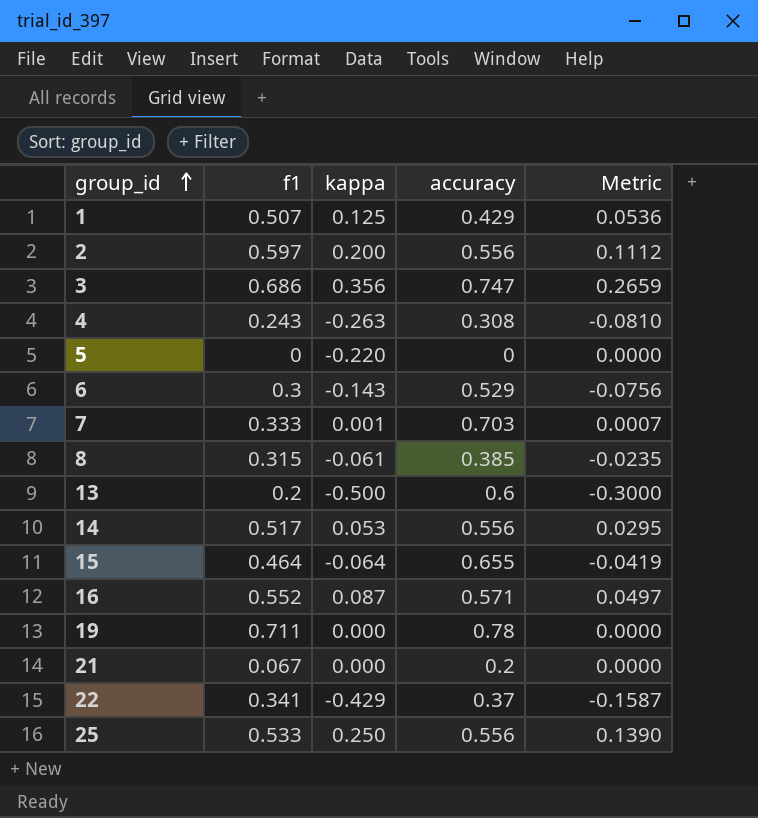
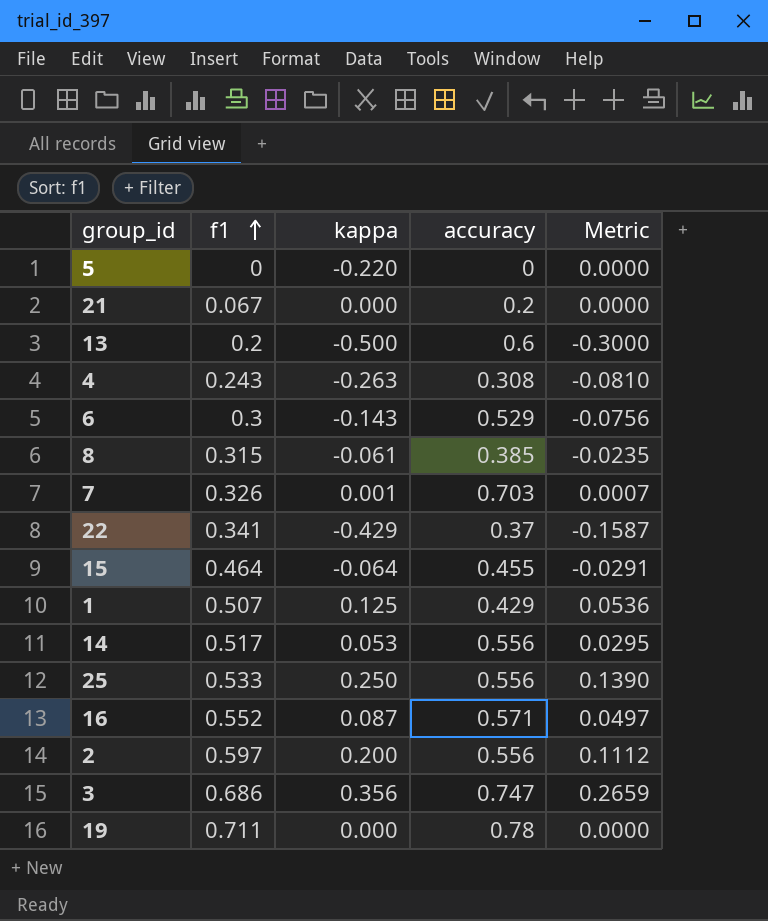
row order: group_id ascending -> f1 ascending
7 | f1: 0.333 -> 0.326
15 | accuracy: 0.655 -> 0.455
15 | Metric: -0.0419 -> -0.0291

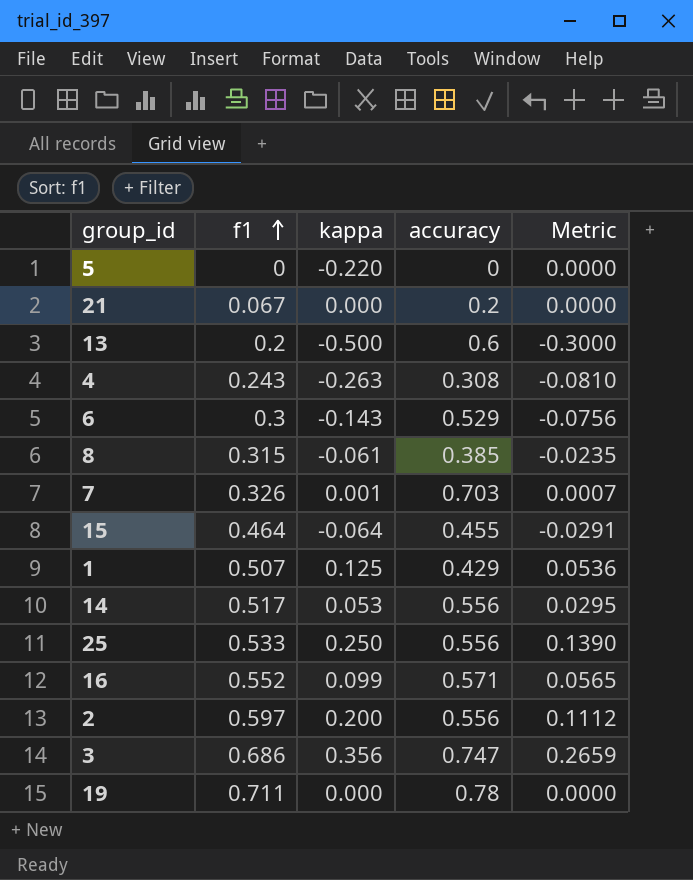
row 22: 0.341 | -0.429 | 0.37 | -0.1587 -> none
16 | kappa: 0.087 -> 0.099
16 | Metric: 0.0497 -> 0.0565

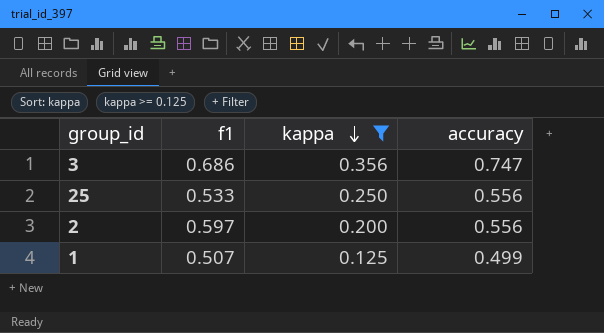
filter: none -> kappa >= 0.125
row order: f1 ascending -> kappa descending
column Metric | formula: [kappa] * [accuracy] -> none
1 | accuracy: 0.429 -> 0.499

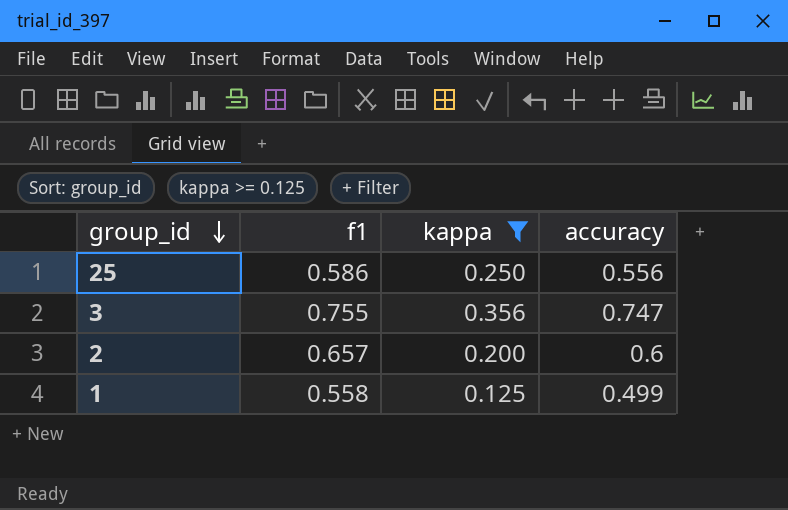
row order: kappa descending -> group_id descending
25 | f1: 0.533 -> 0.586
3 | f1: 0.686 -> 0.755
2 | f1: 0.597 -> 0.657
2 | accuracy: 0.556 -> 0.6
1 | f1: 0.507 -> 0.558

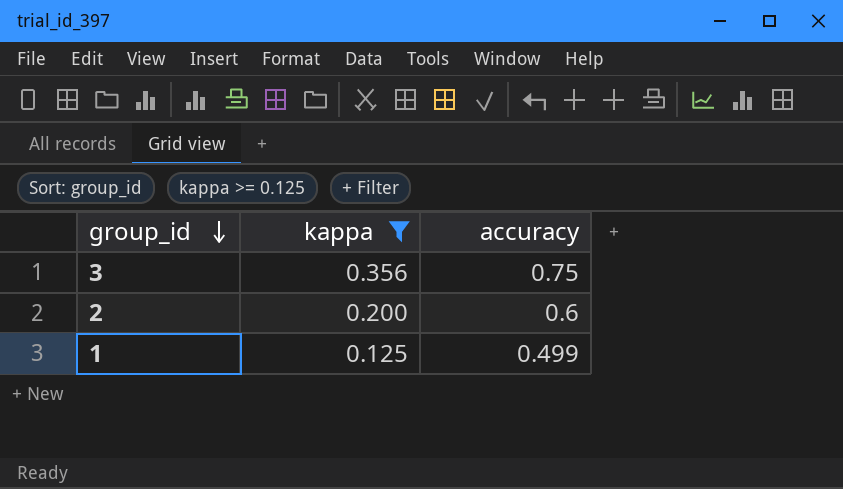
column f1 | position: 2 -> none
row 25: 0.586 | 0.250 | 0.556 -> none
3 | accuracy: 0.747 -> 0.75

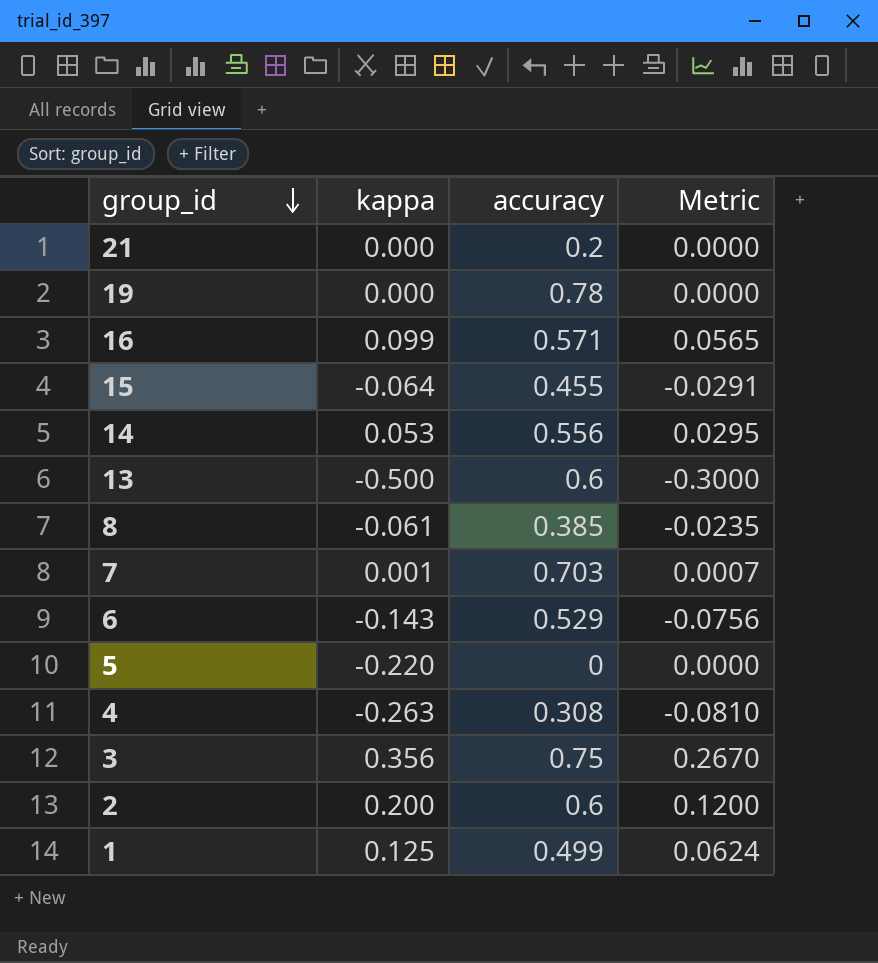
filter: kappa >= 0.125 -> none
column Metric | formula: none -> [kappa] * [accuracy]

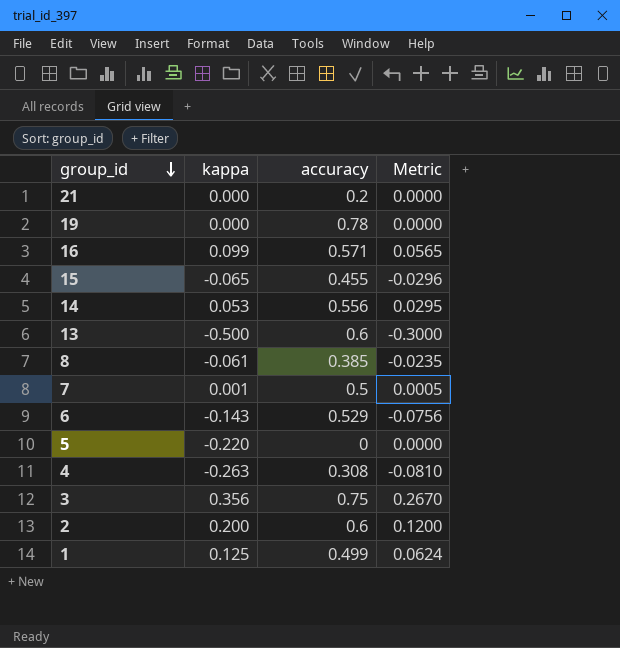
15 | kappa: -0.064 -> -0.065
15 | Metric: -0.0291 -> -0.0296
7 | accuracy: 0.703 -> 0.5
7 | Metric: 0.0007 -> 0.0005

